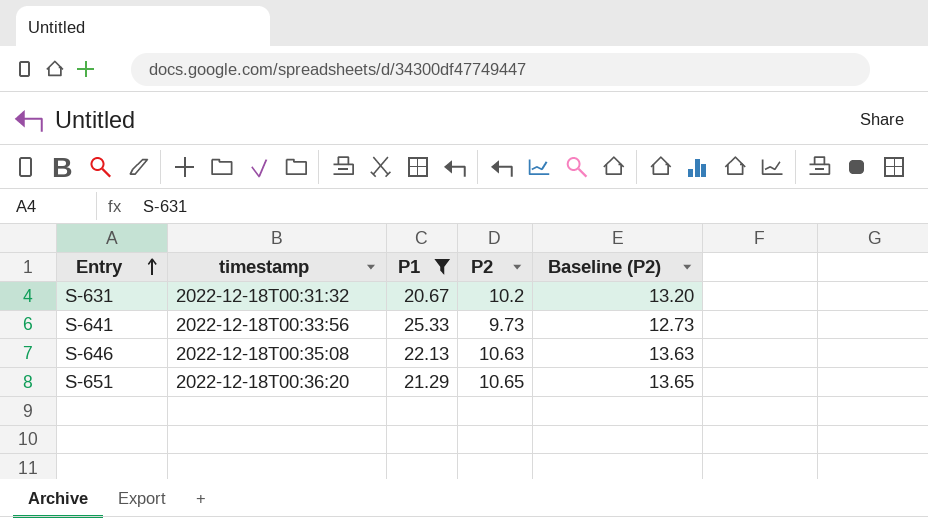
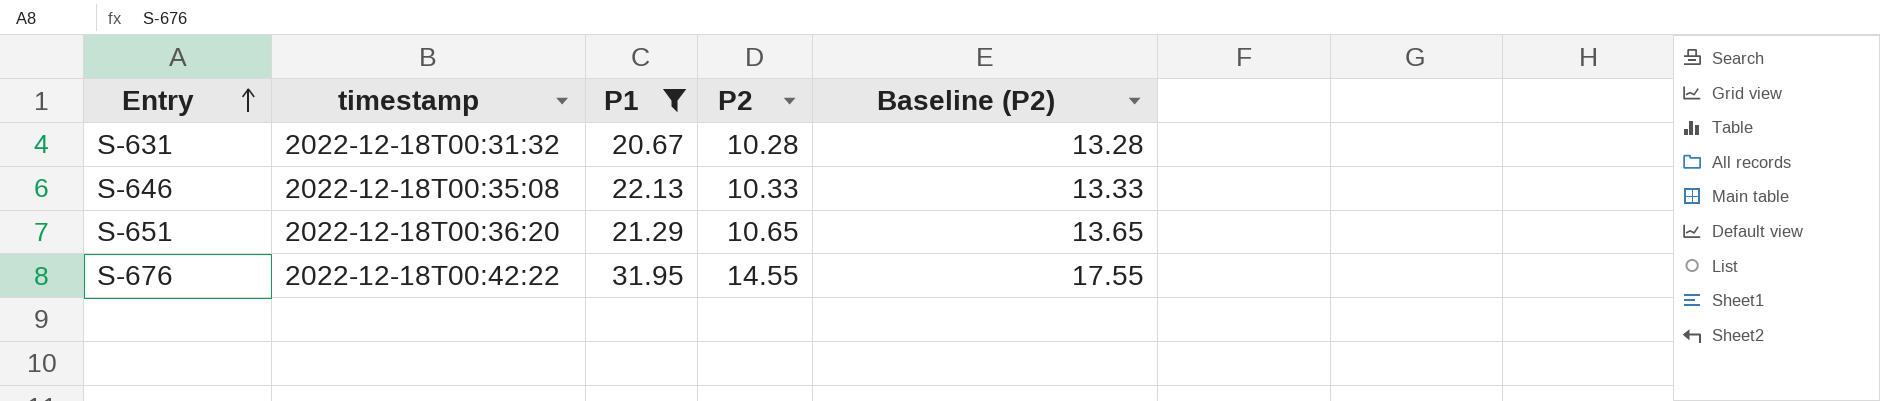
row S-641: 2022-12-18T00:33:56 | 25.33 | 9.73 | 12.73 -> none
S-631 | P2: 10.2 -> 10.28
S-631 | Baseline (P2): 13.20 -> 13.28
S-646 | P2: 10.63 -> 10.33
S-646 | Baseline (P2): 13.63 -> 13.33
row S-676: none -> 2022-12-18T00:42:22 | 31.95 | 14.55 | 17.55

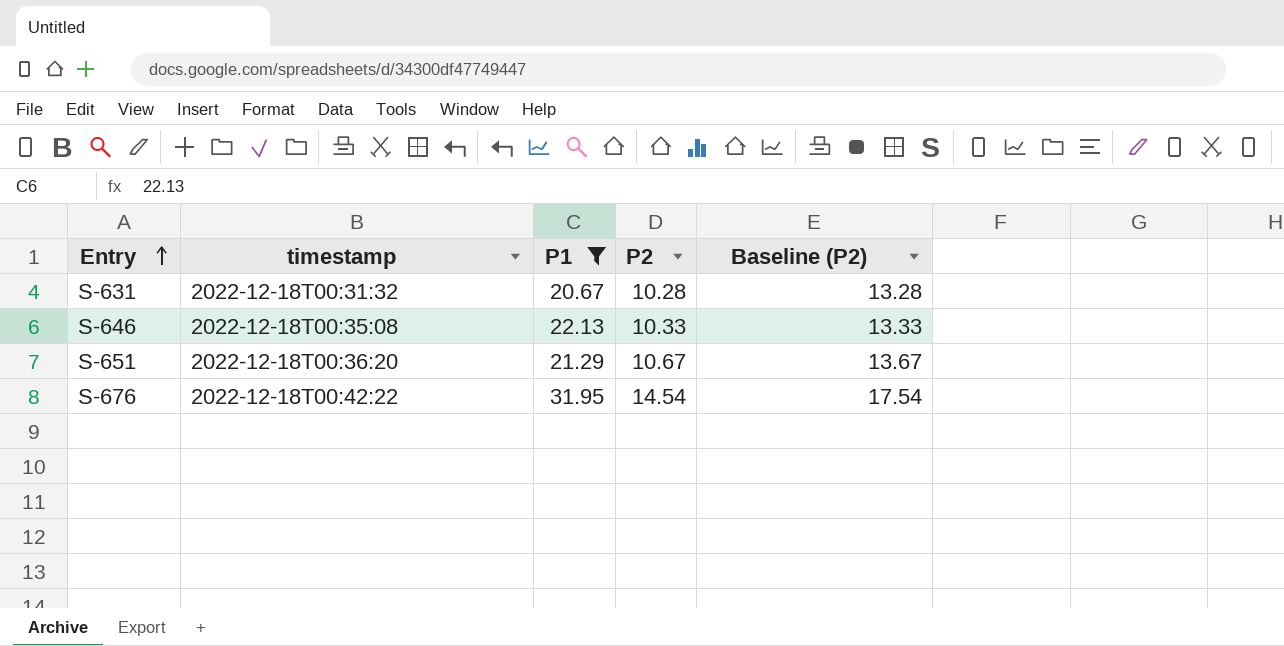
S-651 | P2: 10.65 -> 10.67
S-651 | Baseline (P2): 13.65 -> 13.67
S-676 | P2: 14.55 -> 14.54
S-676 | Baseline (P2): 17.55 -> 17.54

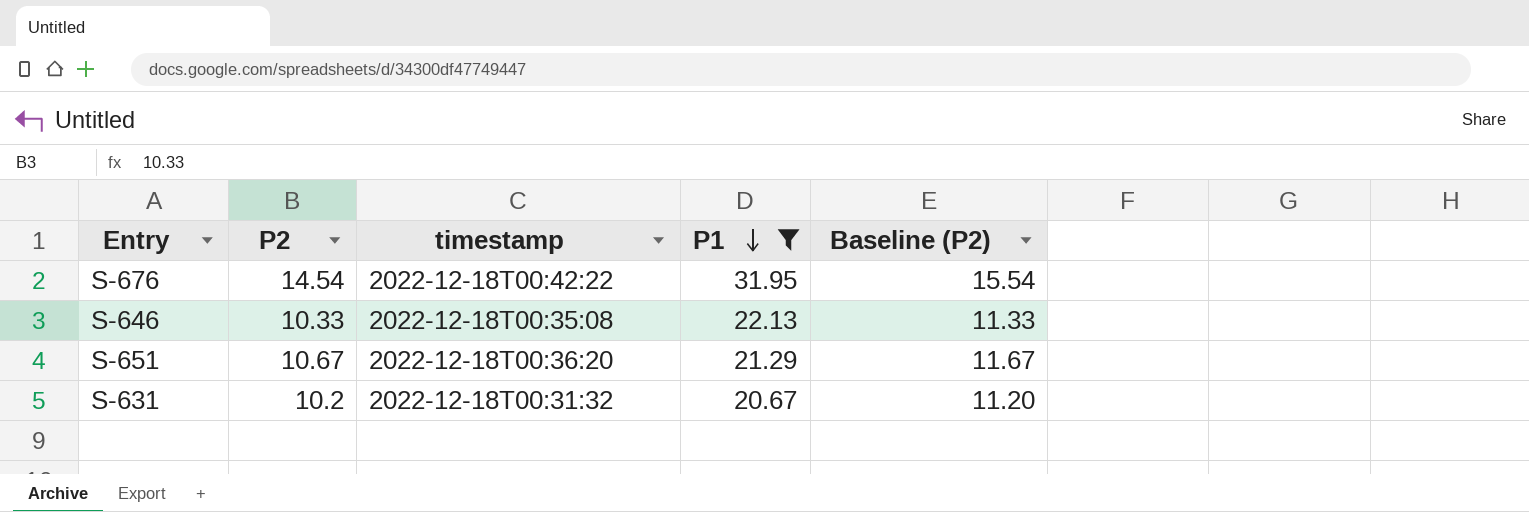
row order: Entry ascending -> P1 descending
column P2 | position: 4 -> 2
column Baseline (P2) | formula: [P2] + 3 -> [P2] + 1
S-631 | P2: 10.28 -> 10.2

